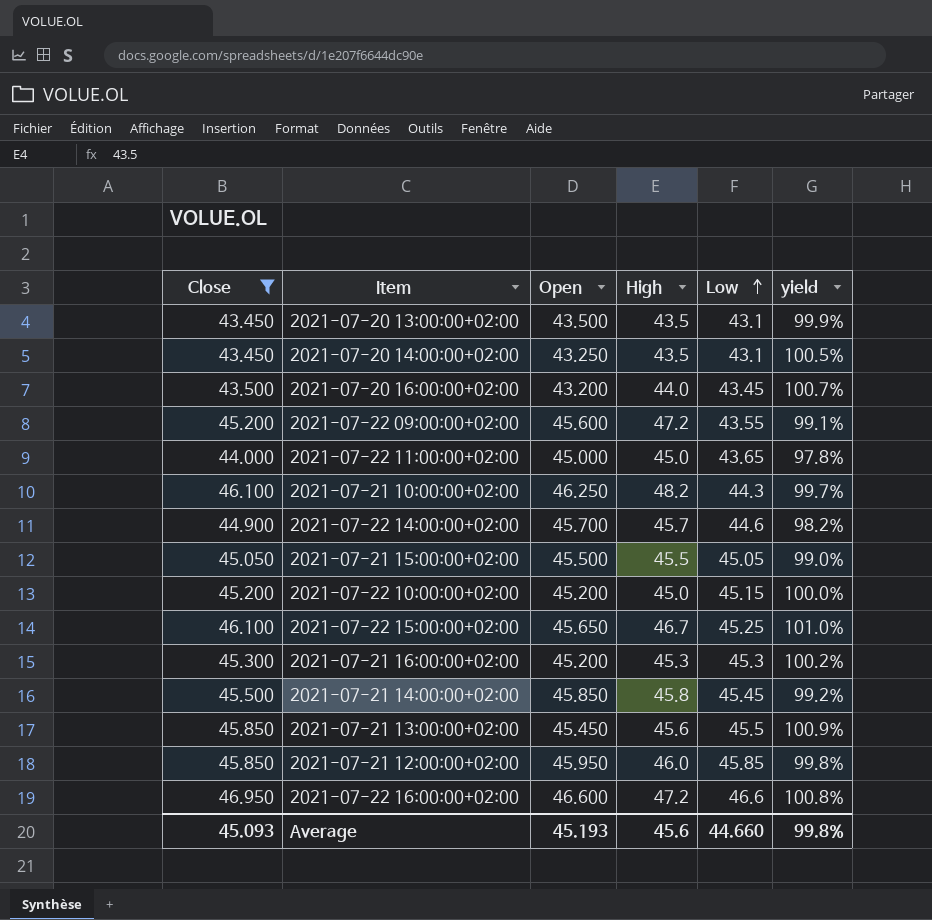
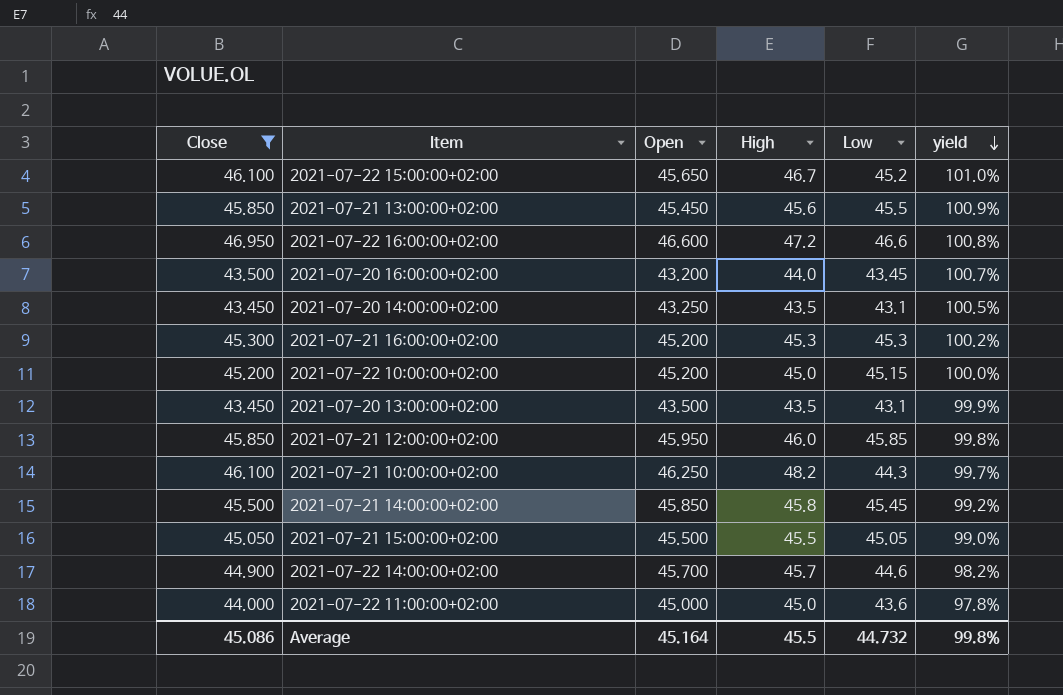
row order: Low ascending -> yield descending
row 2021-07-22 09:00:00+02:00: 45.200 | 45.600 | 47.2 | 43.55 | 99.1% -> none
2021-07-22 15:00:00+02:00 | Low: 45.25 -> 45.2
2021-07-22 11:00:00+02:00 | Low: 43.65 -> 43.6
Average | Close: 45.093 -> 45.086
Average | Open: 45.193 -> 45.164
Average | High: 45.6 -> 45.5
Average | Low: 44.660 -> 44.732

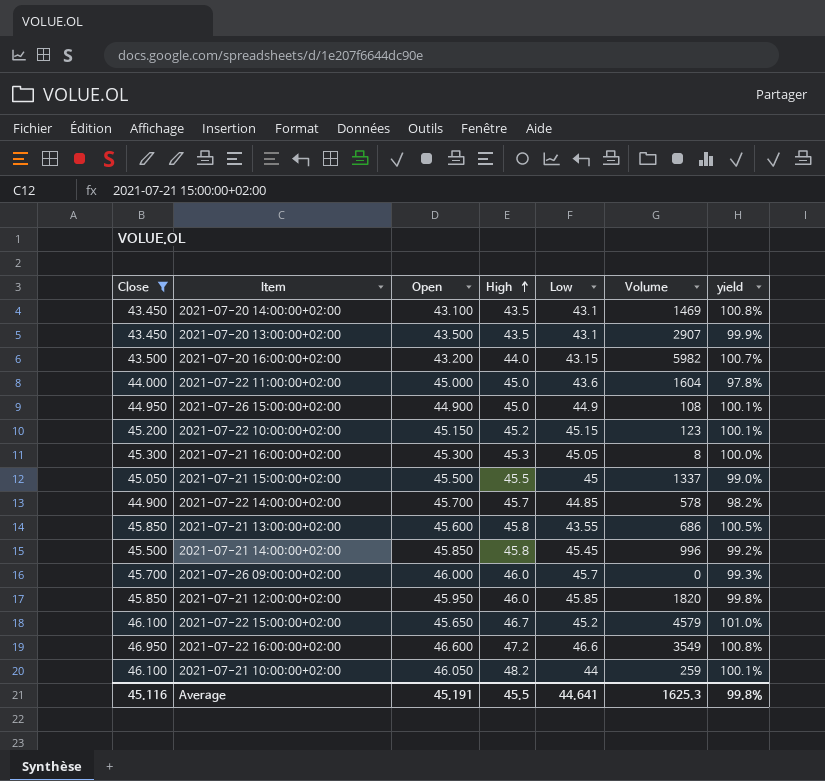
row order: yield descending -> High ascending
column Volume | position: none -> 6
2021-07-20 14:00:00+02:00 | Open: 43.250 -> 43.100
2021-07-20 14:00:00+02:00 | yield: 100.5% -> 100.8%
2021-07-20 16:00:00+02:00 | Low: 43.45 -> 43.15
row 2021-07-26 15:00:00+02:00: none -> 44.950 | 44.900 | 45.0 | 44.9 | 108 | 100.1%
2021-07-22 10:00:00+02:00 | Open: 45.200 -> 45.150
2021-07-22 10:00:00+02:00 | High: 45.0 -> 45.2
2021-07-22 10:00:00+02:00 | yield: 100.0% -> 100.1%
2021-07-21 16:00:00+02:00 | Open: 45.200 -> 45.300
2021-07-21 16:00:00+02:00 | Low: 45.3 -> 45.05
2021-07-21 16:00:00+02:00 | yield: 100.2% -> 100.0%
2021-07-21 15:00:00+02:00 | Low: 45.05 -> 45
2021-07-22 14:00:00+02:00 | Low: 44.6 -> 44.85
2021-07-21 13:00:00+02:00 | Open: 45.450 -> 45.600
2021-07-21 13:00:00+02:00 | High: 45.6 -> 45.8
2021-07-21 13:00:00+02:00 | Low: 45.5 -> 43.55
2021-07-21 13:00:00+02:00 | yield: 100.9% -> 100.5%
row 2021-07-26 09:00:00+02:00: none -> 45.700 | 46.000 | 46.0 | 45.7 | 0 | 99.3%
2021-07-21 10:00:00+02:00 | Open: 46.250 -> 46.050
2021-07-21 10:00:00+02:00 | Low: 44.3 -> 44
2021-07-21 10:00:00+02:00 | yield: 99.7% -> 100.1%
Average | Close: 45.086 -> 45.116
Average | Open: 45.164 -> 45.191
Average | Low: 44.732 -> 44.641

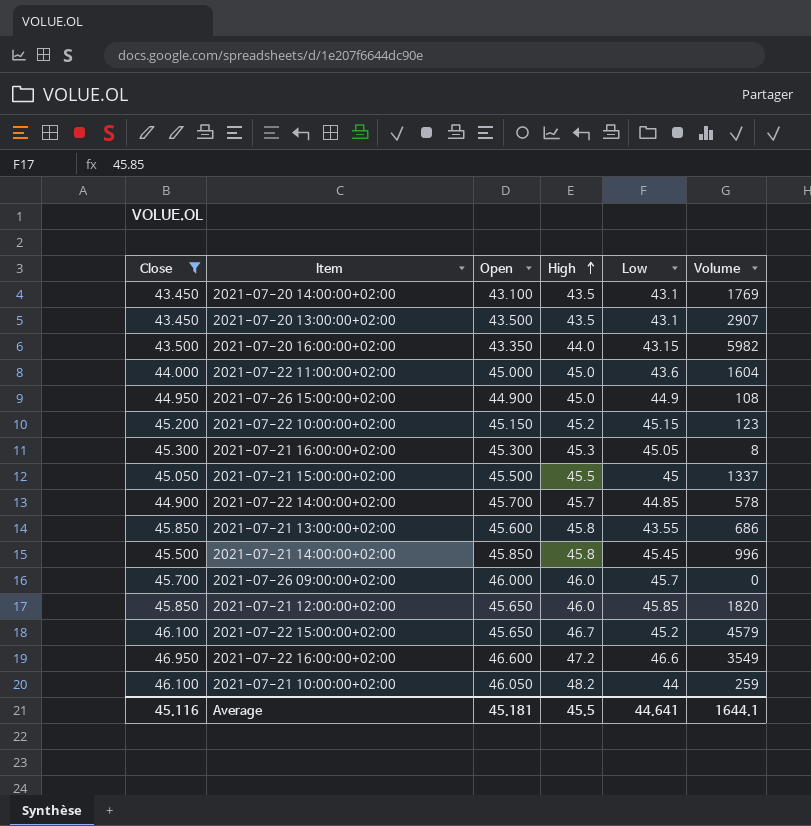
column yield | formula: [Close] / [Open] -> none
2021-07-20 14:00:00+02:00 | Volume: 1469 -> 1769
2021-07-20 16:00:00+02:00 | Open: 43.200 -> 43.350
2021-07-21 12:00:00+02:00 | Open: 45.950 -> 45.650
Average | Open: 45.191 -> 45.181
Average | Volume: 1625.3 -> 1644.1

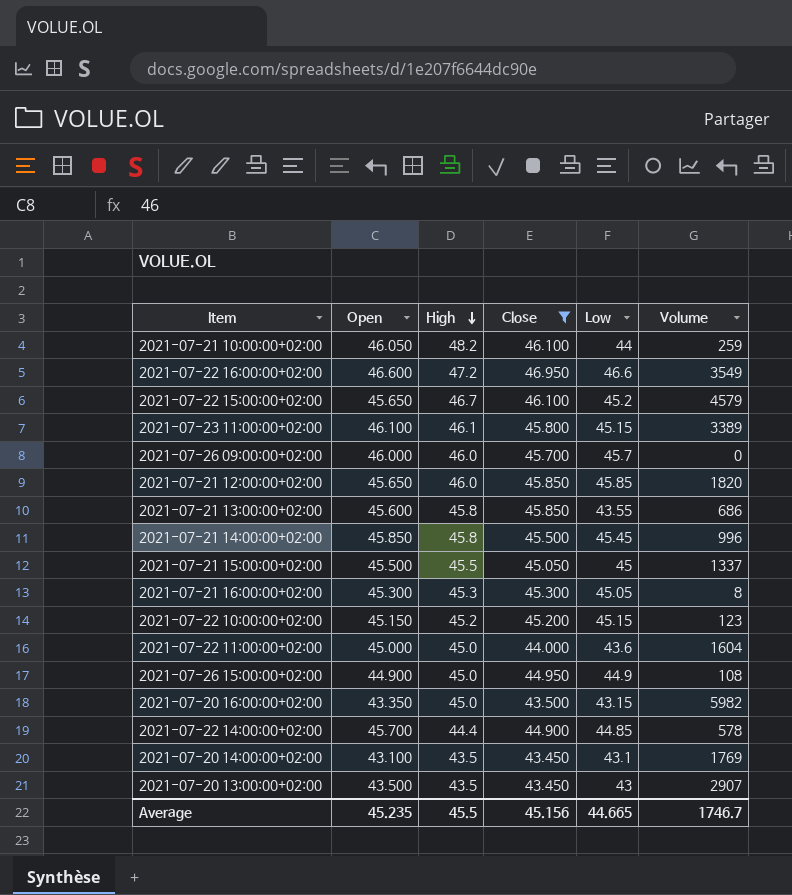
row order: High ascending -> High descending
column Close | position: 1 -> 4
row 2021-07-23 11:00:00+02:00: none -> 46.100 | 46.1 | 45.800 | 45.15 | 3389
2021-07-20 16:00:00+02:00 | High: 44.0 -> 45.0
2021-07-22 14:00:00+02:00 | High: 45.7 -> 44.4
2021-07-20 13:00:00+02:00 | Low: 43.1 -> 43
Average | Open: 45.181 -> 45.235
Average | Close: 45.116 -> 45.156
Average | Low: 44.641 -> 44.665
Average | Volume: 1644.1 -> 1746.7

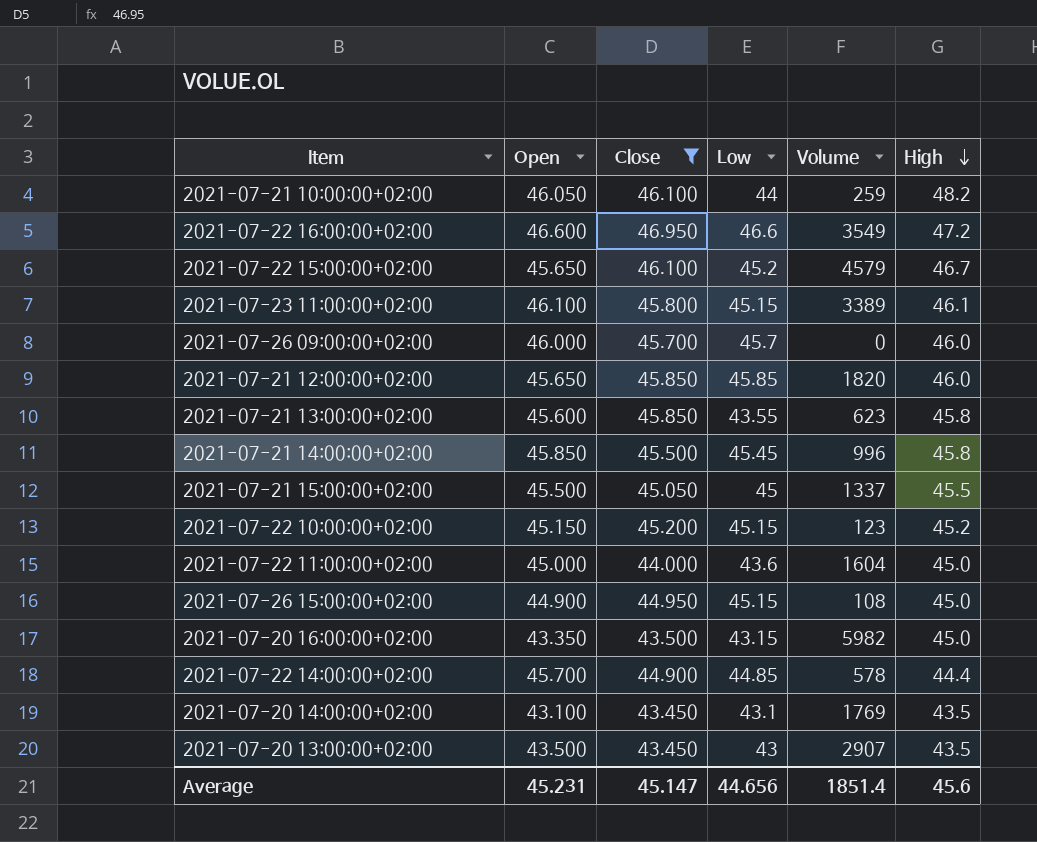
column High | position: 3 -> 6
row 2021-07-21 16:00:00+02:00: 45.300 | 45.3 | 45.300 | 45.05 | 8 -> none
2021-07-21 13:00:00+02:00 | Volume: 686 -> 623
2021-07-26 15:00:00+02:00 | Low: 44.9 -> 45.15
Average | Open: 45.235 -> 45.231
Average | Close: 45.156 -> 45.147
Average | Low: 44.665 -> 44.656
Average | Volume: 1746.7 -> 1851.4
Average | High: 45.5 -> 45.6

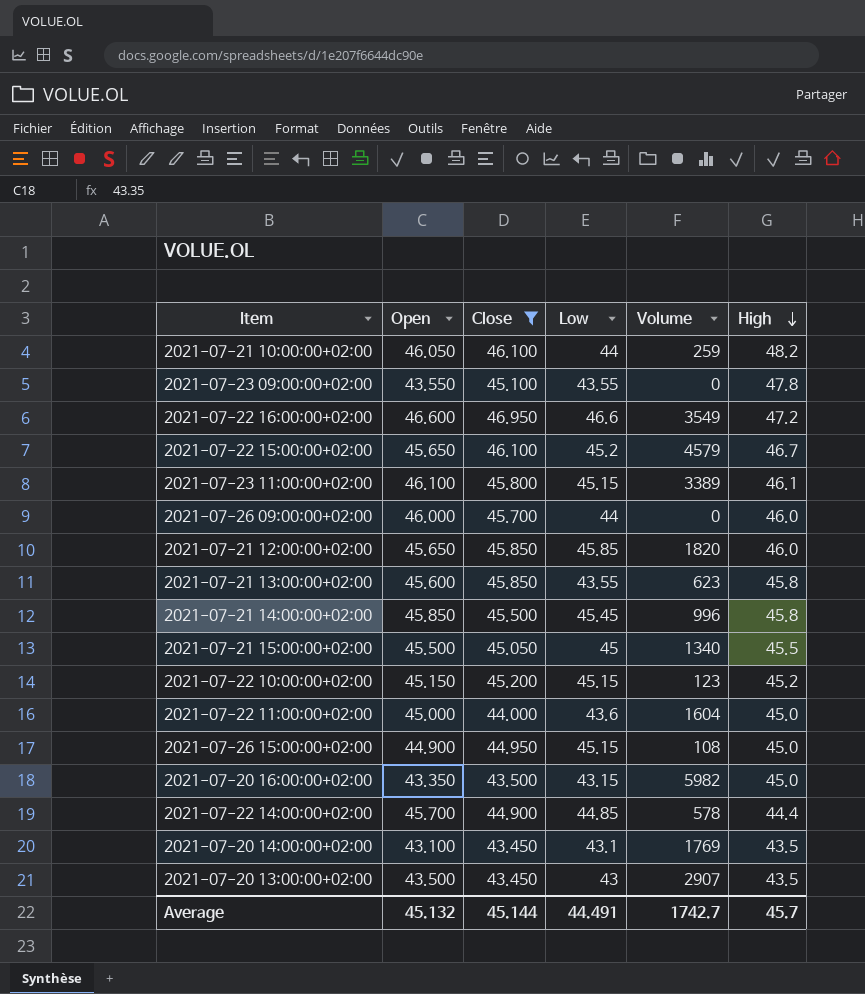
row 2021-07-23 09:00:00+02:00: none -> 43.550 | 45.100 | 43.55 | 0 | 47.8
2021-07-26 09:00:00+02:00 | Low: 45.7 -> 44
2021-07-21 15:00:00+02:00 | Volume: 1337 -> 1340
Average | Open: 45.231 -> 45.132
Average | Close: 45.147 -> 45.144
Average | Low: 44.656 -> 44.491
Average | Volume: 1851.4 -> 1742.7
Average | High: 45.6 -> 45.7

